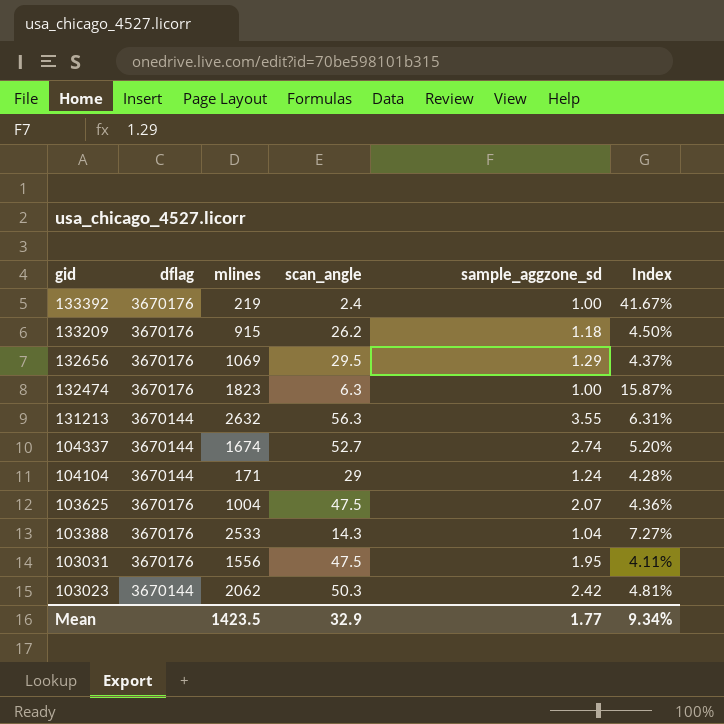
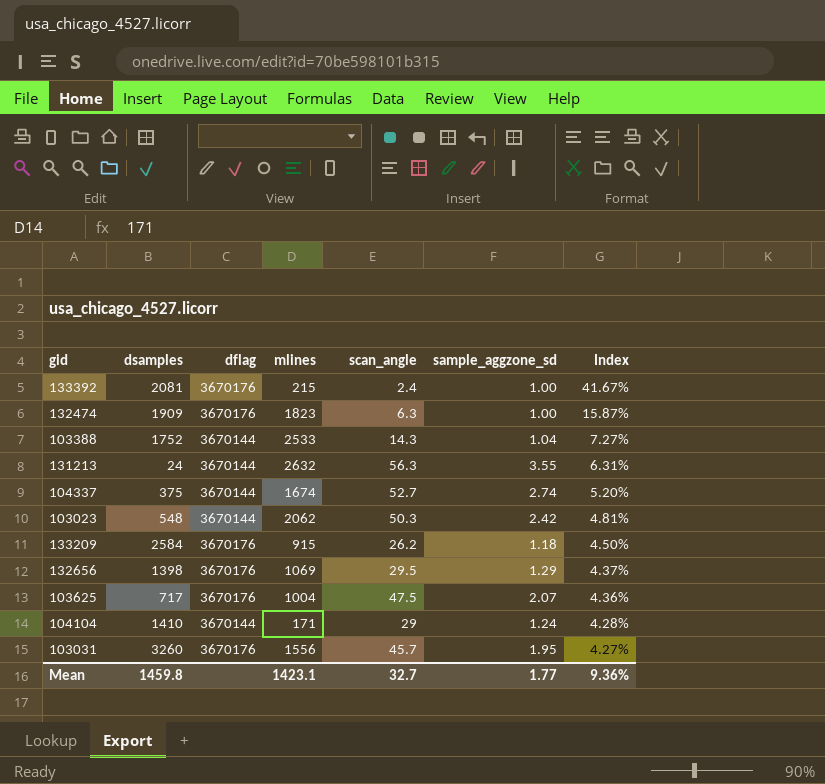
row order: gid descending -> Index descending
column dsamples | position: none -> 2
133392 | mlines: 219 -> 215
103388 | dflag: 3670176 -> 3670144
103031 | scan_angle: 47.5 -> 45.7
103031 | Index: 4.11% -> 4.27%
Mean | mlines: 1423.5 -> 1423.1
Mean | scan_angle: 32.9 -> 32.7
Mean | Index: 9.34% -> 9.36%

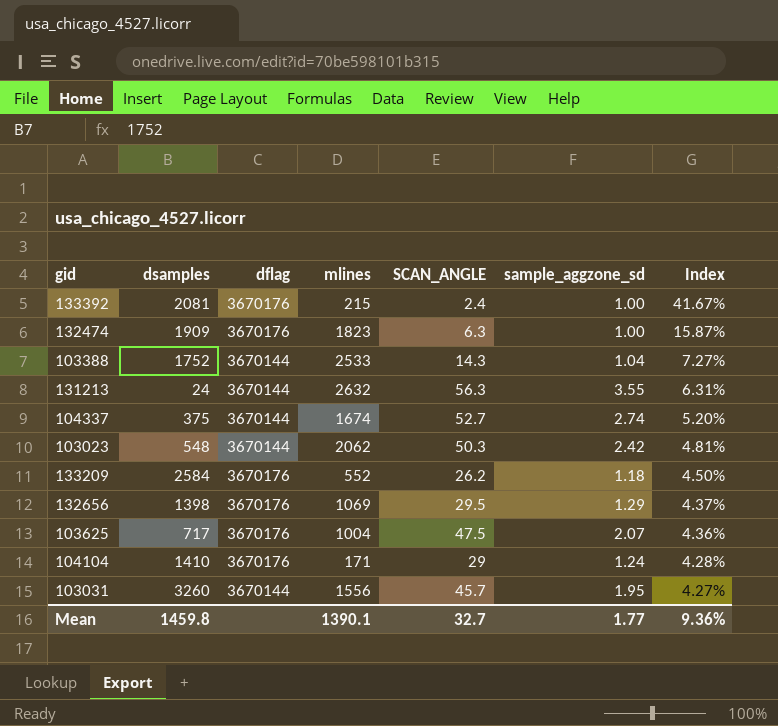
column name: scan_angle -> SCAN_ANGLE
133209 | mlines: 915 -> 552
104104 | dflag: 3670144 -> 3670176
103031 | dflag: 3670176 -> 3670144
Mean | mlines: 1423.1 -> 1390.1

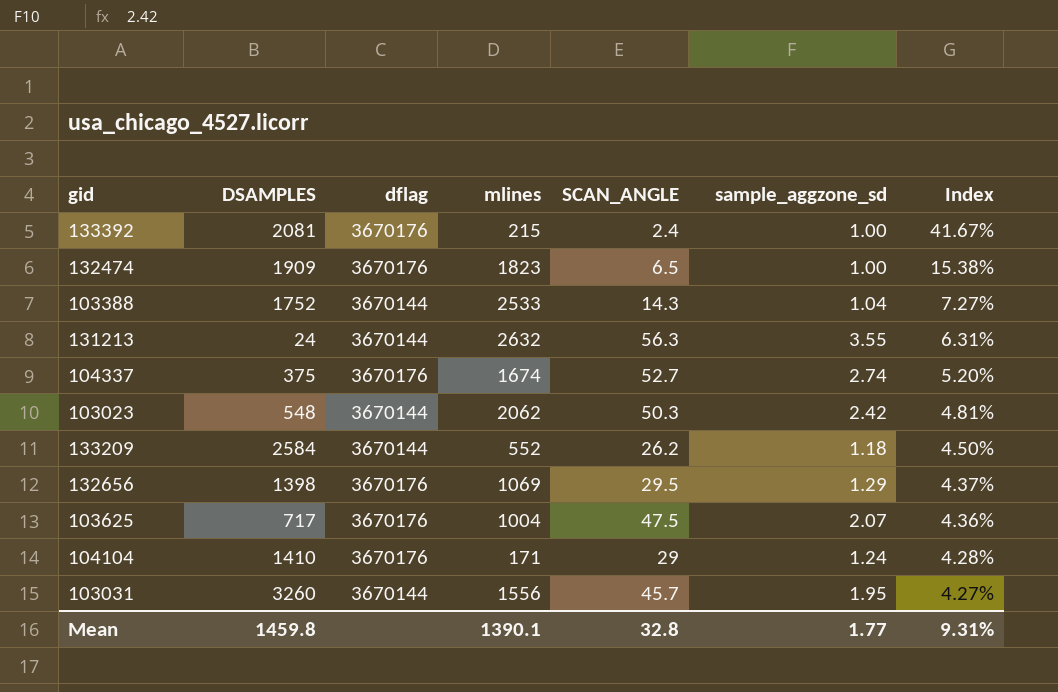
column name: dsamples -> DSAMPLES
132474 | SCAN_ANGLE: 6.3 -> 6.5
132474 | Index: 15.87% -> 15.38%
104337 | dflag: 3670144 -> 3670176
133209 | dflag: 3670176 -> 3670144
Mean | SCAN_ANGLE: 32.7 -> 32.8
Mean | Index: 9.36% -> 9.31%

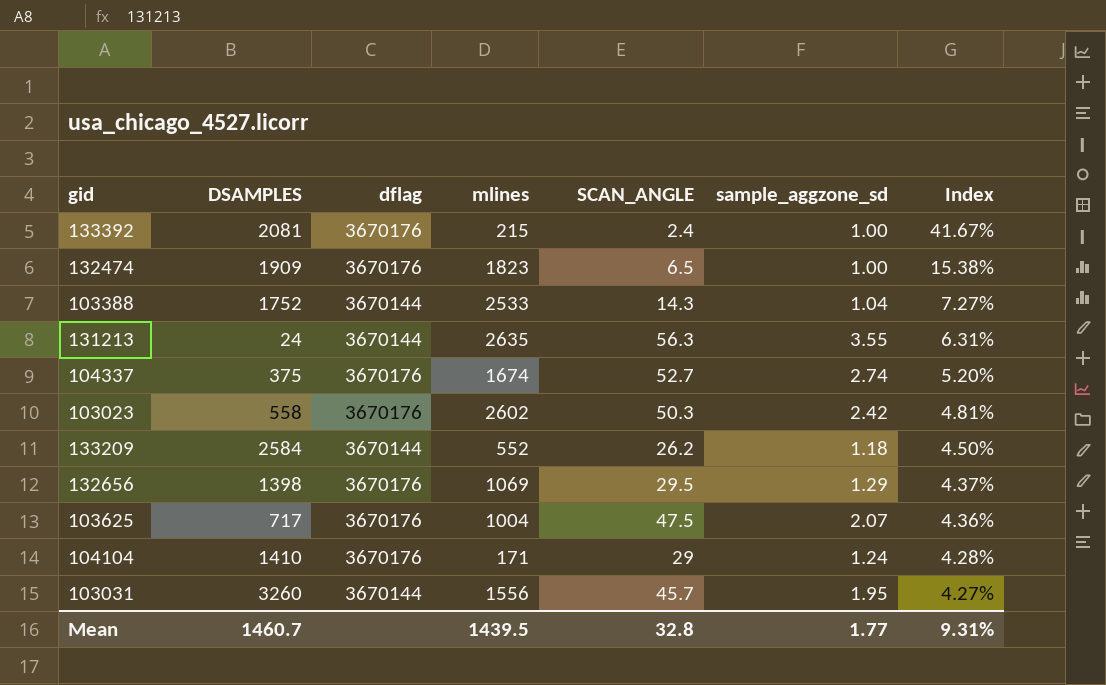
131213 | mlines: 2632 -> 2635
103023 | DSAMPLES: 548 -> 558
103023 | dflag: 3670144 -> 3670176
103023 | mlines: 2062 -> 2602
Mean | DSAMPLES: 1459.8 -> 1460.7
Mean | mlines: 1390.1 -> 1439.5

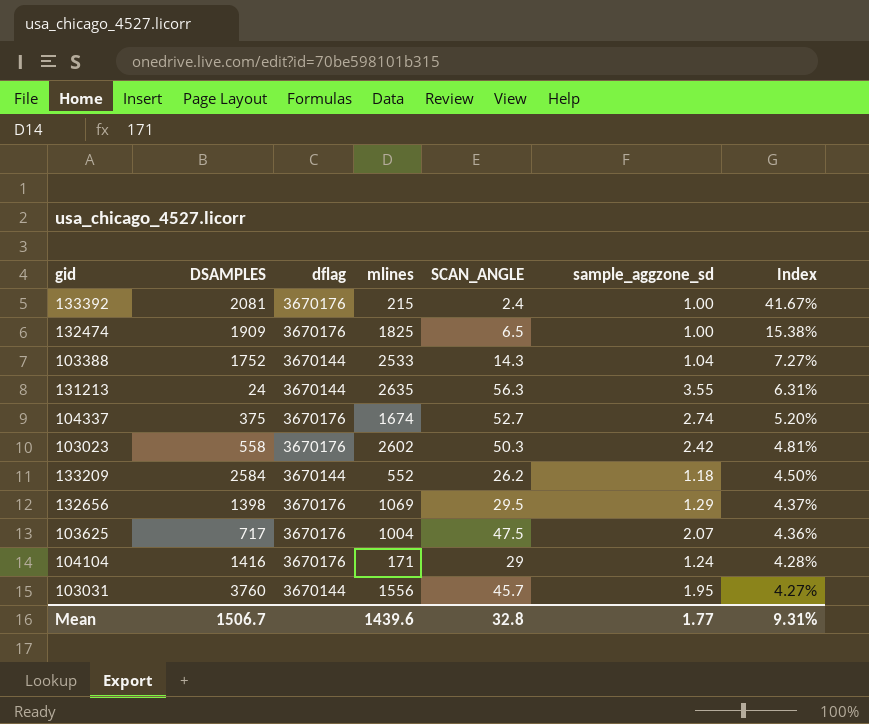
132474 | mlines: 1823 -> 1825
104104 | DSAMPLES: 1410 -> 1416
103031 | DSAMPLES: 3260 -> 3760
Mean | DSAMPLES: 1460.7 -> 1506.7
Mean | mlines: 1439.5 -> 1439.6

